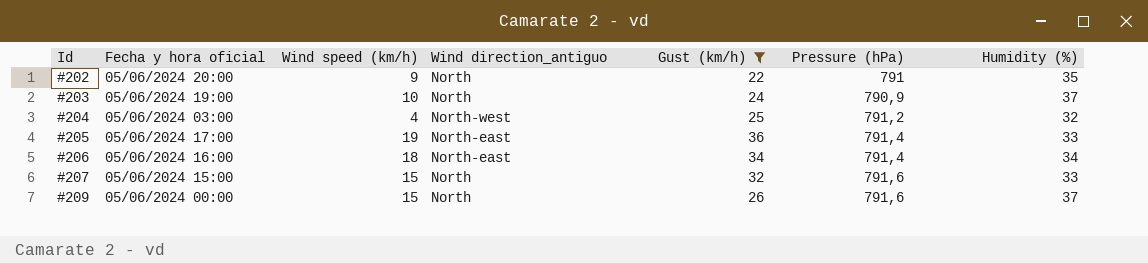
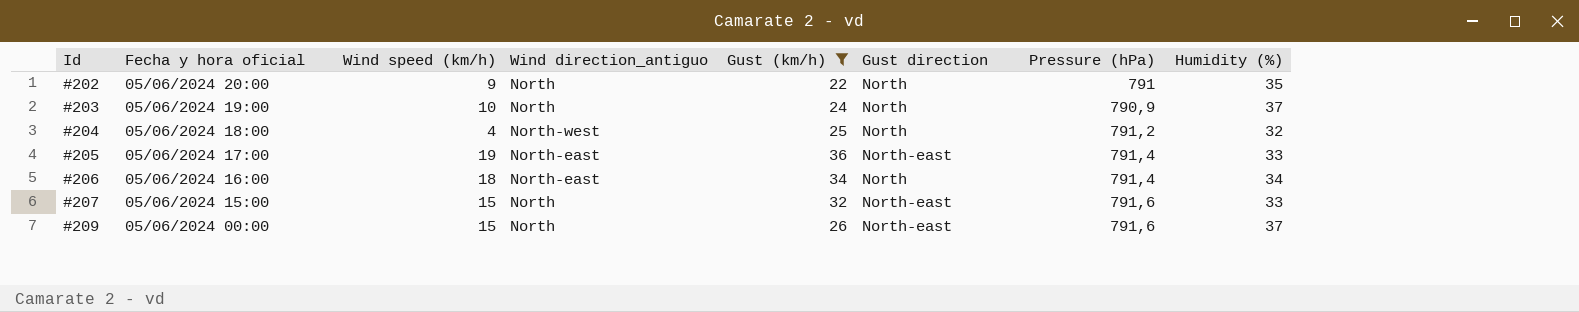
column Gust direction | position: none -> 6
#204 | Fecha y hora oficial: 05/06/2024 03:00 -> 05/06/2024 18:00

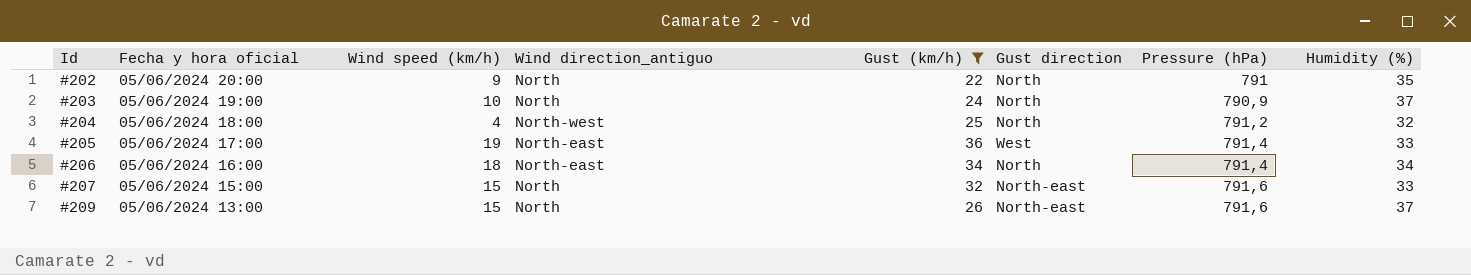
#205 | Gust direction: North-east -> West
#209 | Fecha y hora oficial: 05/06/2024 00:00 -> 05/06/2024 13:00

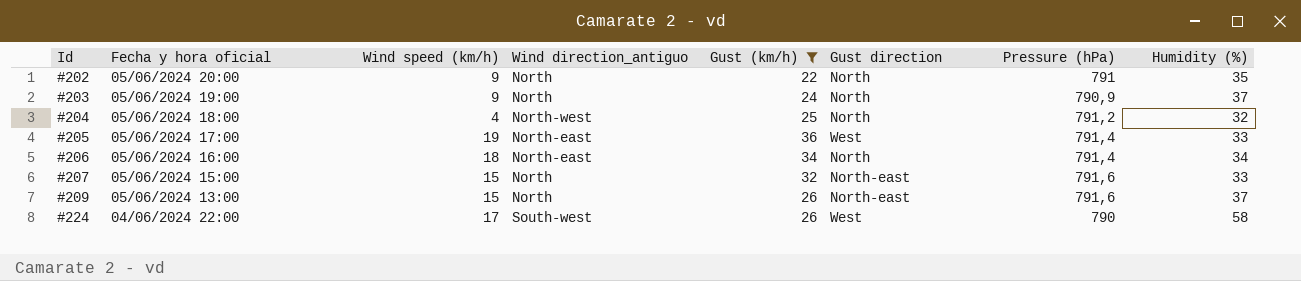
#203 | Wind speed (km/h): 10 -> 9
row #224: none -> 04/06/2024 22:00 | 17 | South-west | 26 | West | 790 | 58

